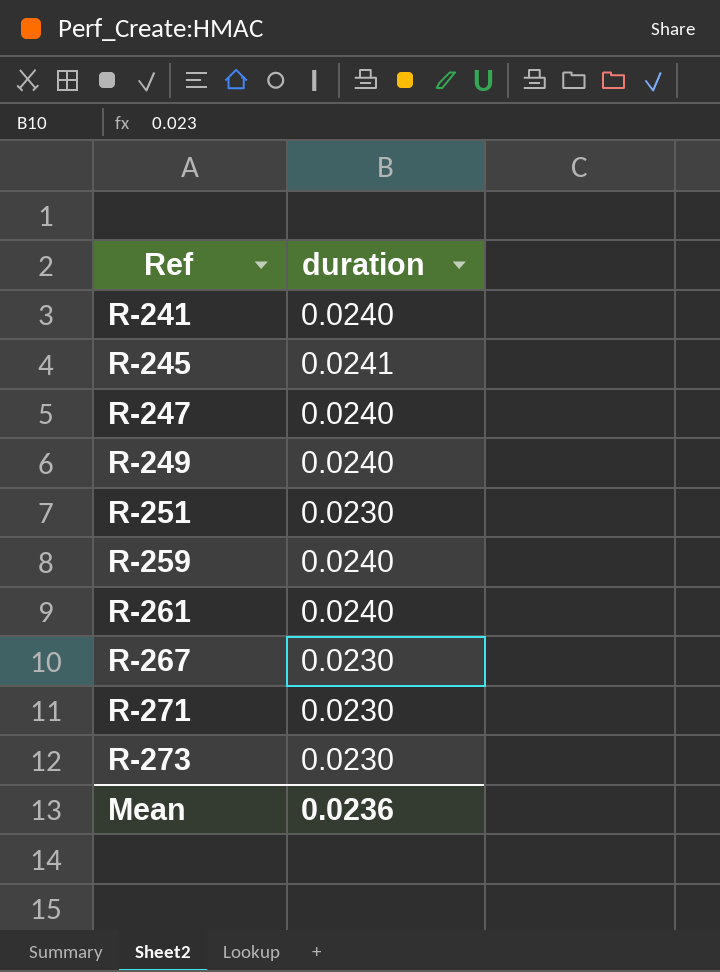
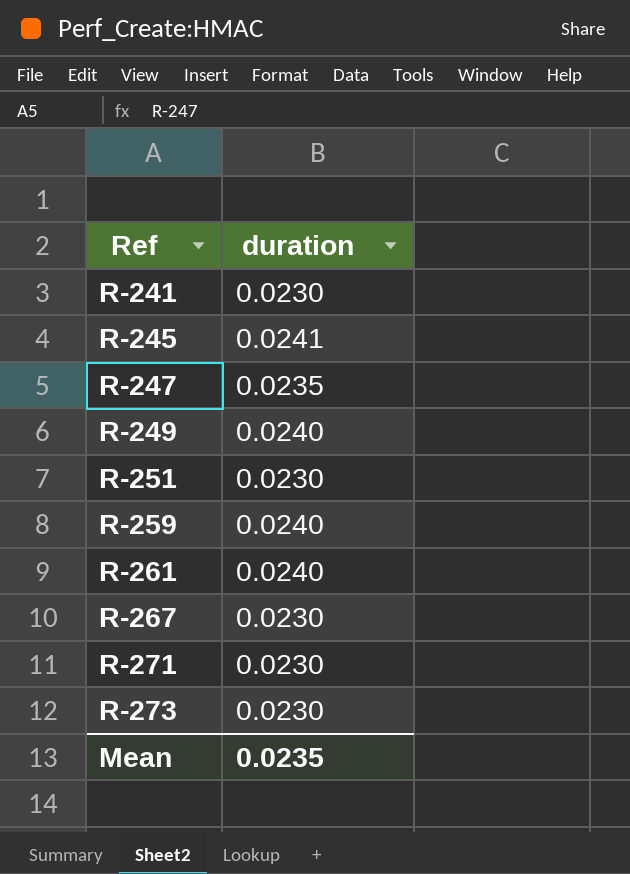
R-241 | duration: 0.0240 -> 0.0230
R-247 | duration: 0.0240 -> 0.0235
Mean | duration: 0.0236 -> 0.0235

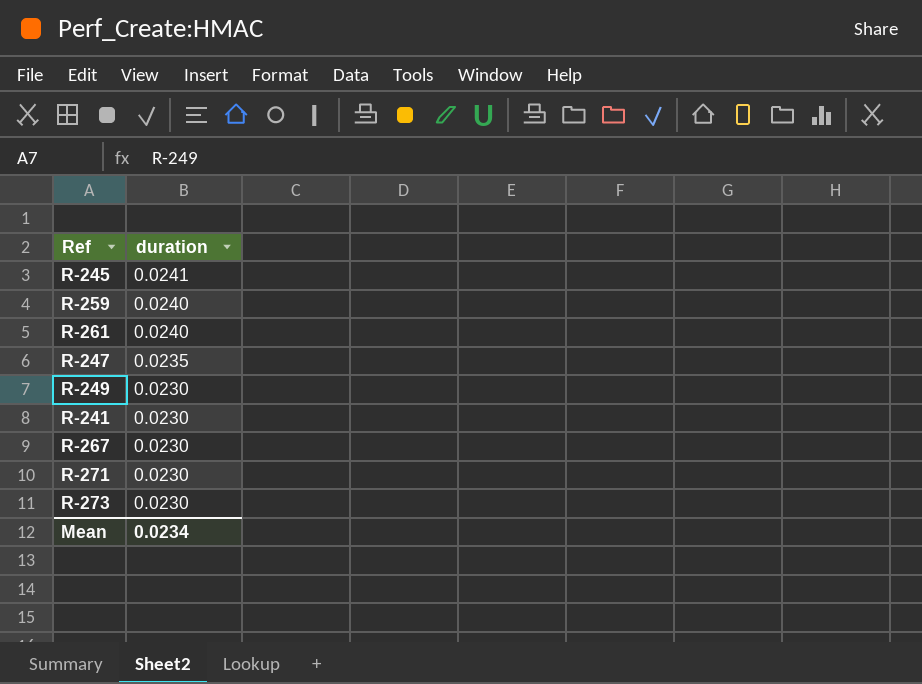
row order: Ref ascending -> duration descending
row R-251: 0.0230 -> none
R-249 | duration: 0.0240 -> 0.0230
Mean | duration: 0.0235 -> 0.0234

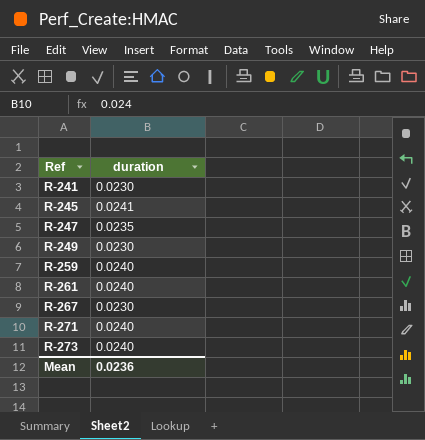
row order: duration descending -> Ref ascending
R-271 | duration: 0.0230 -> 0.0240
R-273 | duration: 0.0230 -> 0.0240
Mean | duration: 0.0234 -> 0.0236

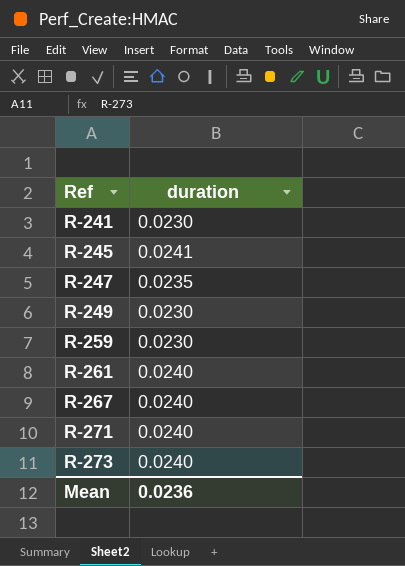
R-259 | duration: 0.0240 -> 0.0230
R-267 | duration: 0.0230 -> 0.0240

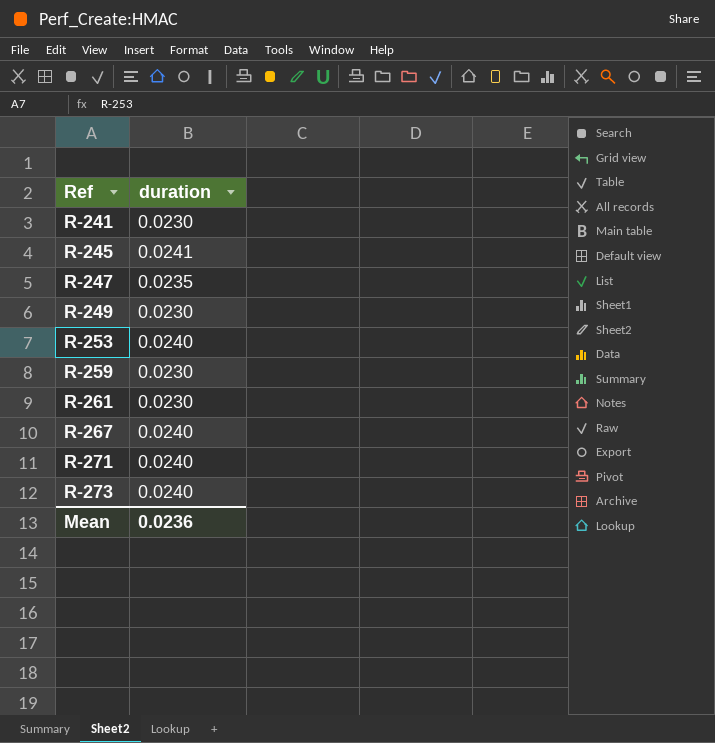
row R-253: none -> 0.0240
R-261 | duration: 0.0240 -> 0.0230

